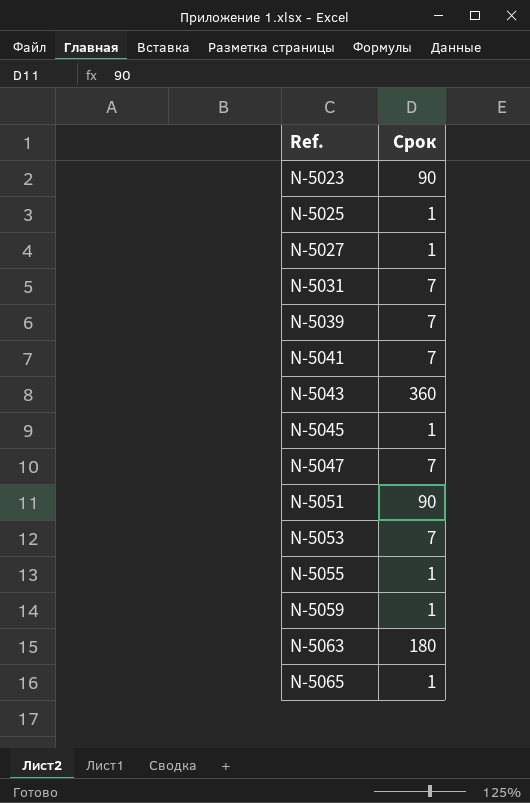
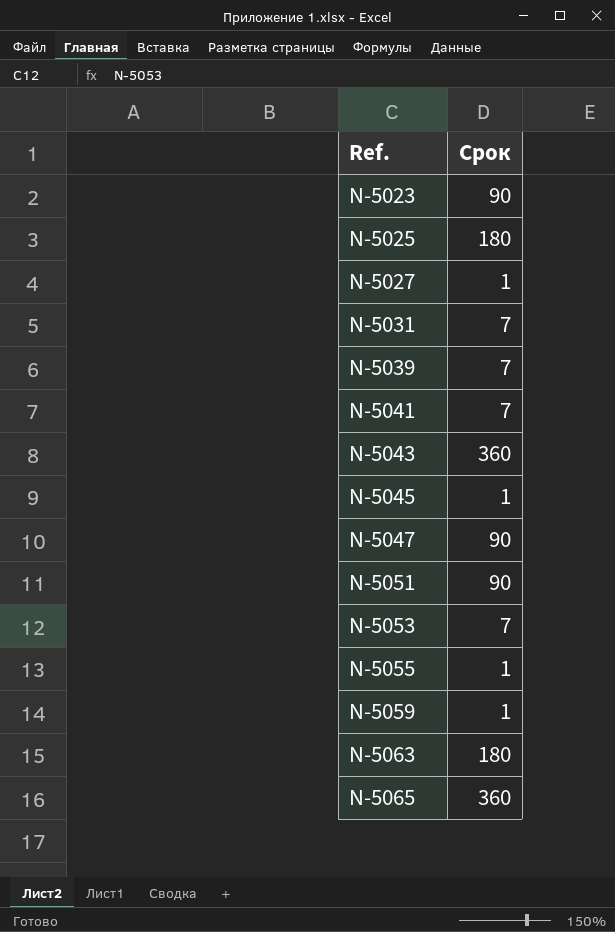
N-5025 | Срок: 1 -> 180
N-5047 | Срок: 7 -> 90
N-5065 | Срок: 1 -> 360

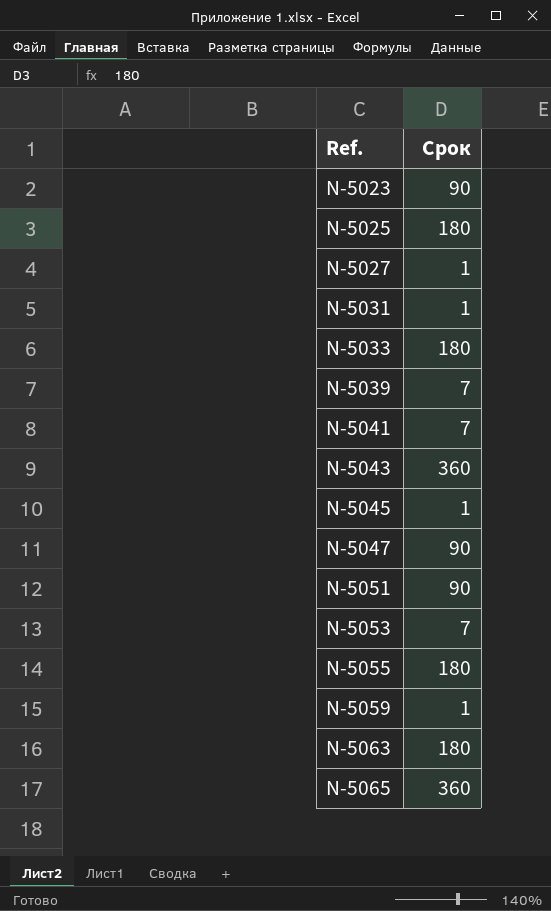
N-5031 | Срок: 7 -> 1
row N-5033: none -> 180
N-5055 | Срок: 1 -> 180

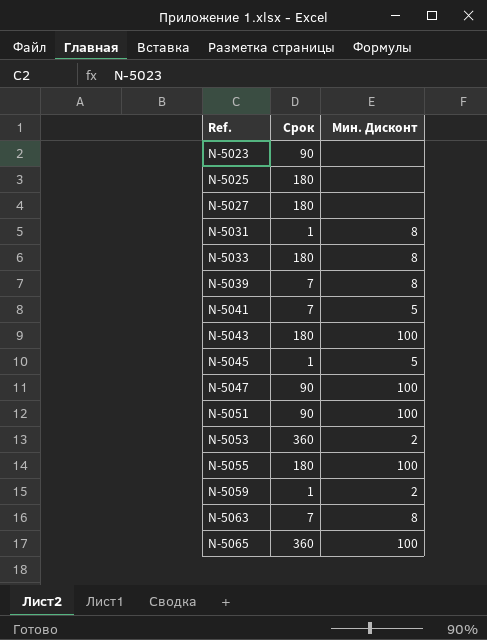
column Мин. Дисконт | position: none -> 3
N-5027 | Срок: 1 -> 180
N-5043 | Срок: 360 -> 180
N-5053 | Срок: 7 -> 360
N-5063 | Срок: 180 -> 7

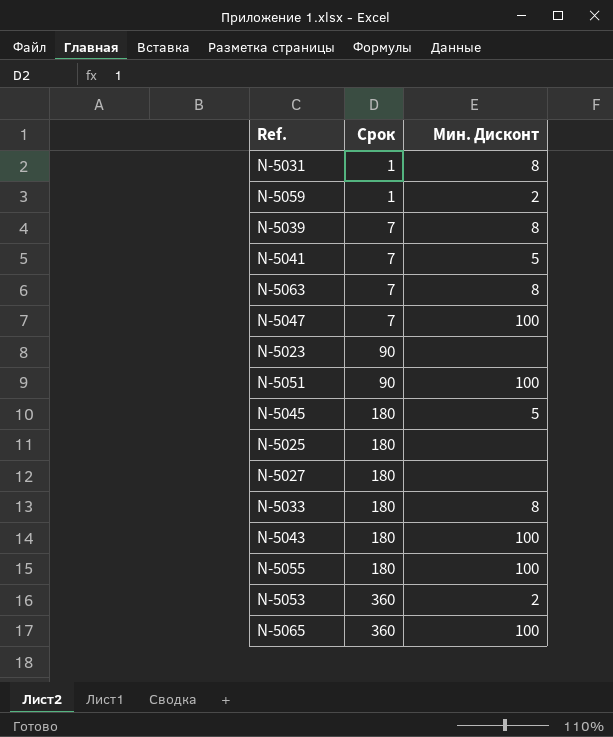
row order: Ref. ascending -> Срок ascending
N-5047 | Срок: 90 -> 7
N-5045 | Срок: 1 -> 180

